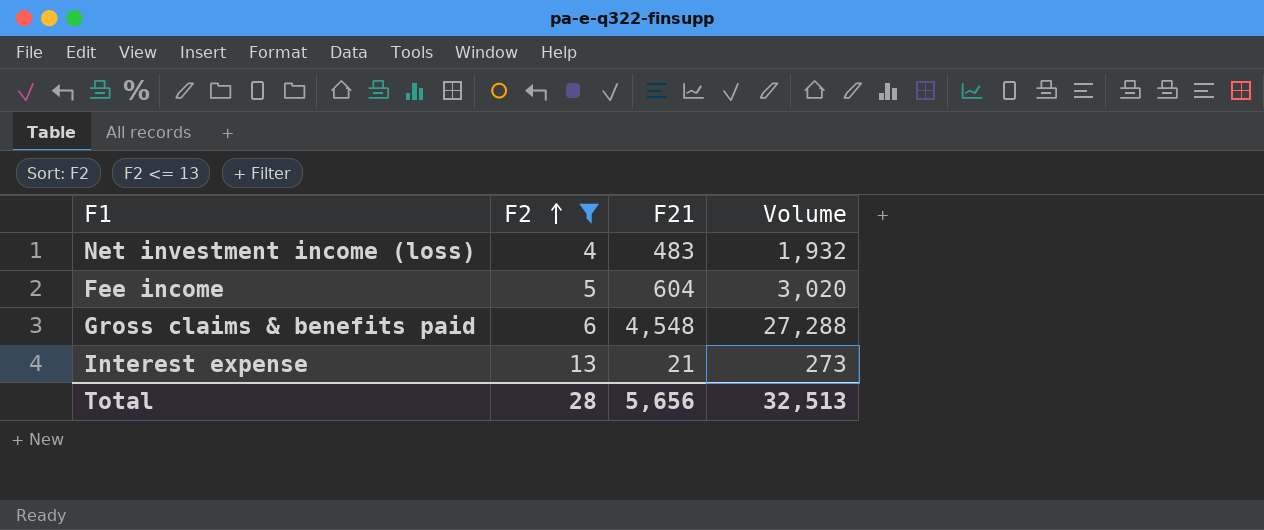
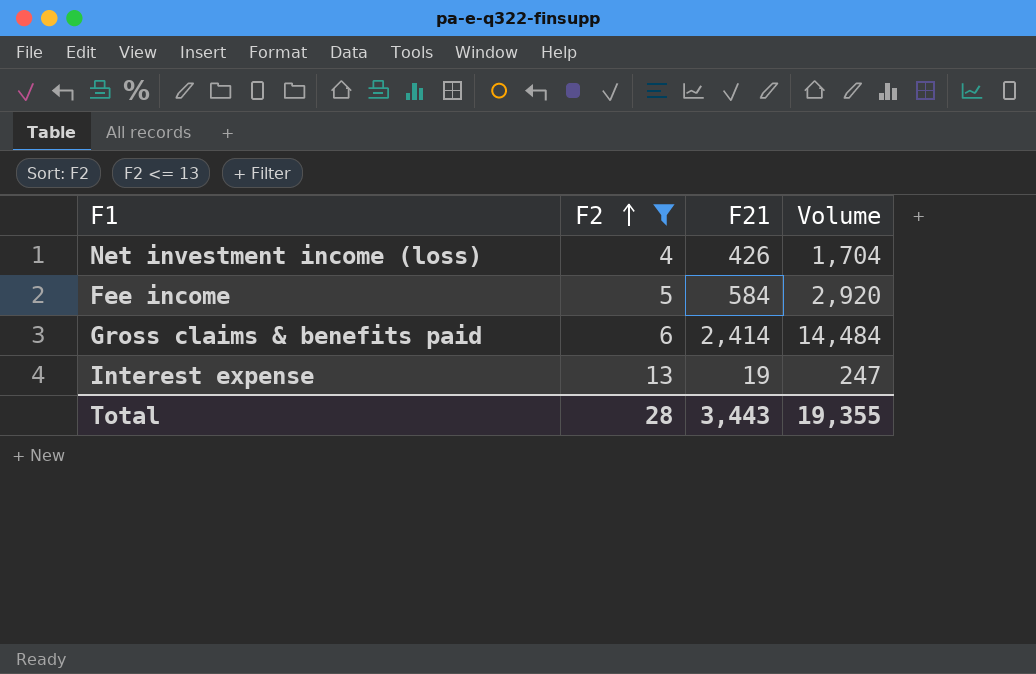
Net investment income (loss) | F21: 483 -> 426
Net investment income (loss) | Volume: 1,932 -> 1,704
Fee income | F21: 604 -> 584
Fee income | Volume: 3,020 -> 2,920
Gross claims & benefits paid | F21: 4,548 -> 2,414
Gross claims & benefits paid | Volume: 27,288 -> 14,484
Interest expense | F21: 21 -> 19
Interest expense | Volume: 273 -> 247
Total | F21: 5,656 -> 3,443
Total | Volume: 32,513 -> 19,355

